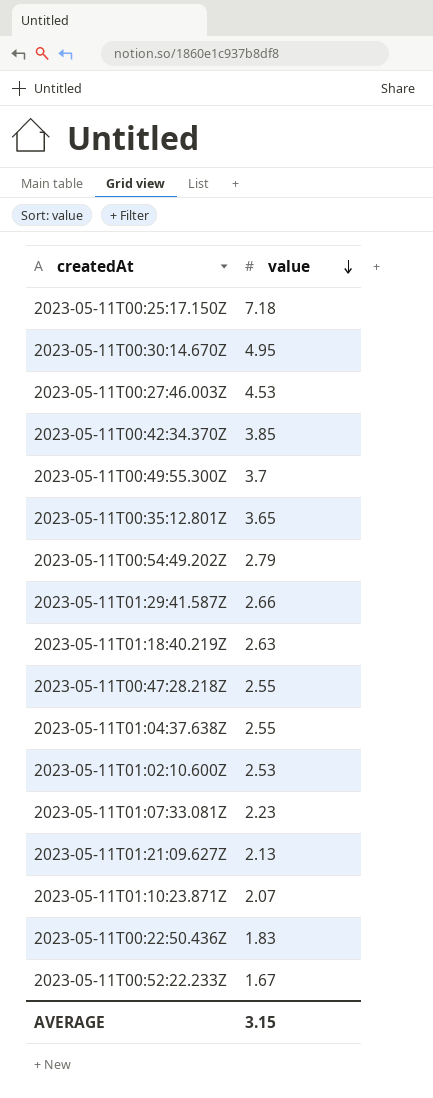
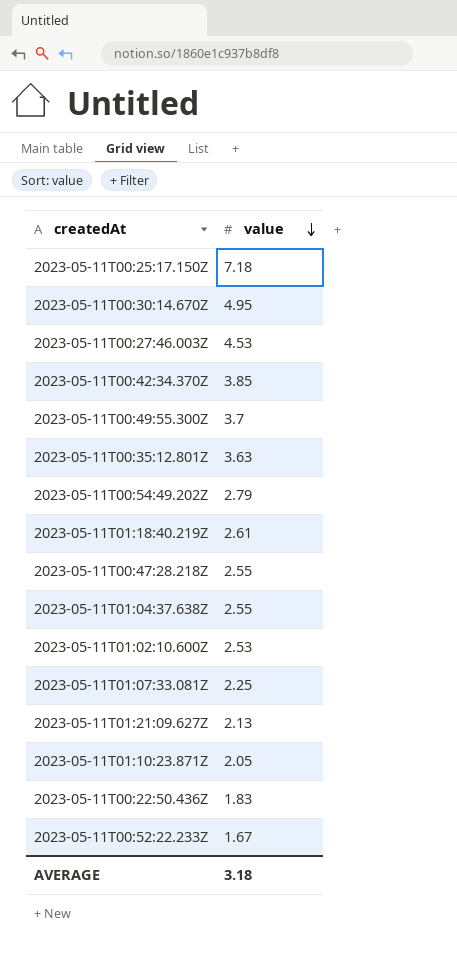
row 2023-05-11T01:29:41.587Z: 2.66 -> none
2023-05-11T00:35:12.801Z | value: 3.65 -> 3.63
2023-05-11T01:18:40.219Z | value: 2.63 -> 2.61
2023-05-11T01:07:33.081Z | value: 2.23 -> 2.25
2023-05-11T01:10:23.871Z | value: 2.07 -> 2.05
AVERAGE | value: 3.15 -> 3.18

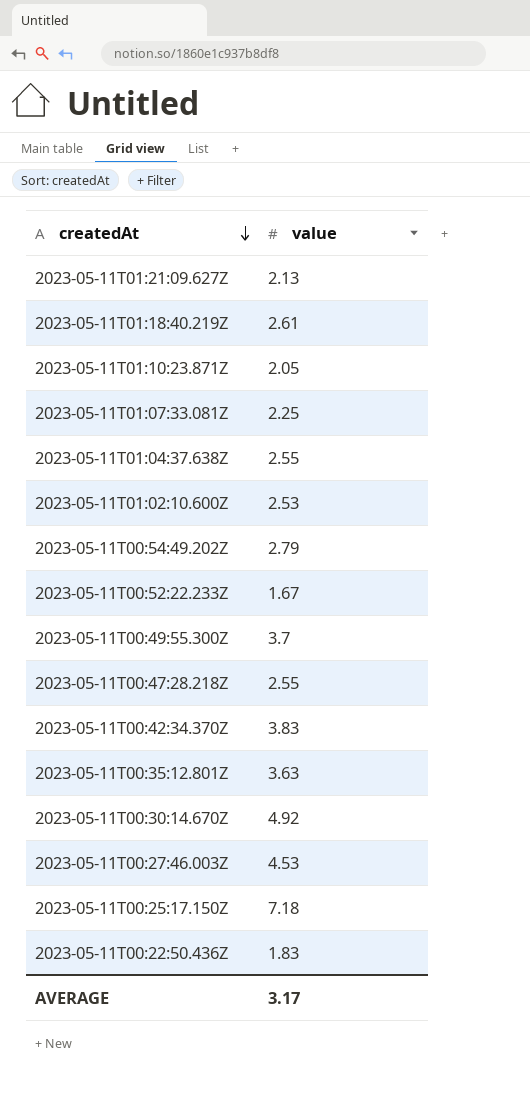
row order: value descending -> createdAt descending
2023-05-11T00:42:34.370Z | value: 3.85 -> 3.83
2023-05-11T00:30:14.670Z | value: 4.95 -> 4.92
AVERAGE | value: 3.18 -> 3.17

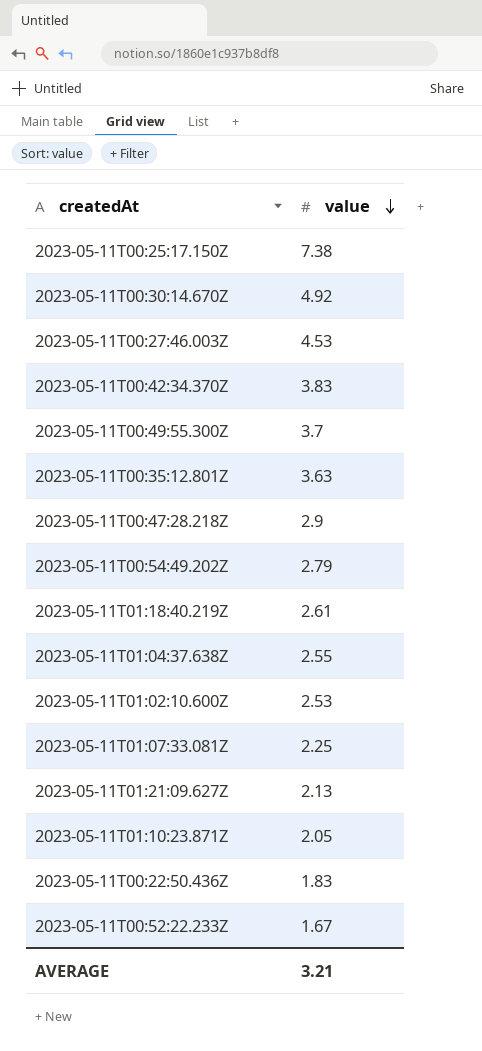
row order: createdAt descending -> value descending
2023-05-11T00:25:17.150Z | value: 7.18 -> 7.38
2023-05-11T00:47:28.218Z | value: 2.55 -> 2.9
AVERAGE | value: 3.17 -> 3.21

